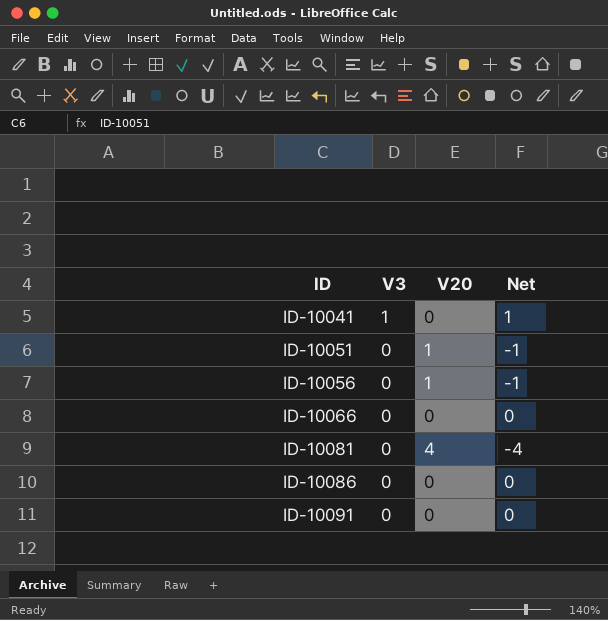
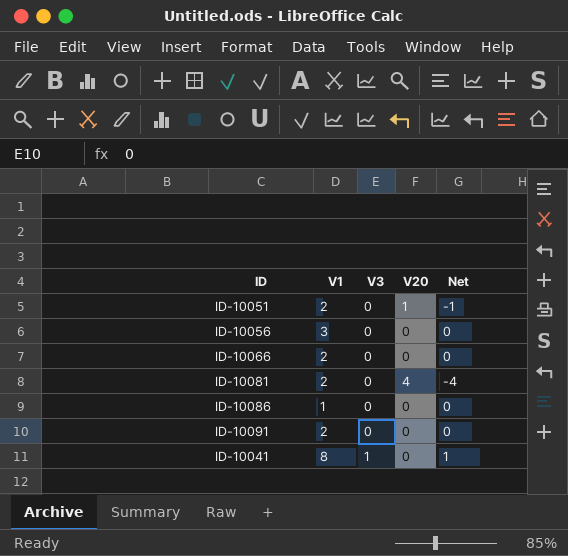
row order: ID ascending -> V3 ascending
column V1 | position: none -> 2
ID-10056 | V20: 1 -> 0
ID-10056 | Net: -1 -> 0

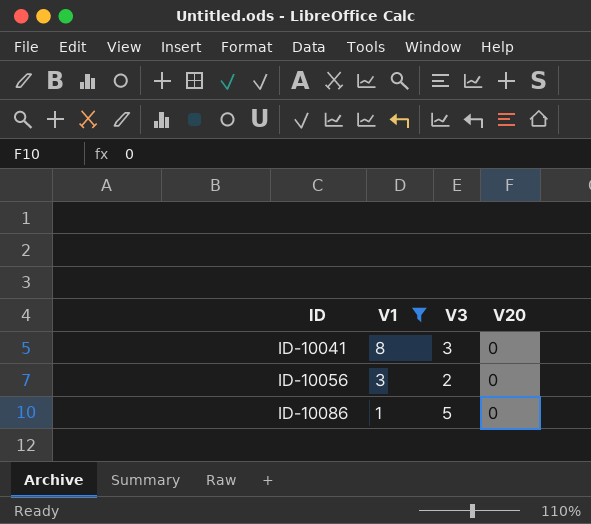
filter: none -> V1 != 2
row order: V3 ascending -> ID ascending
column Net | formula: [V3] - [V20] -> none
ID-10041 | V3: 1 -> 3
ID-10056 | V3: 0 -> 2
ID-10086 | V3: 0 -> 5

